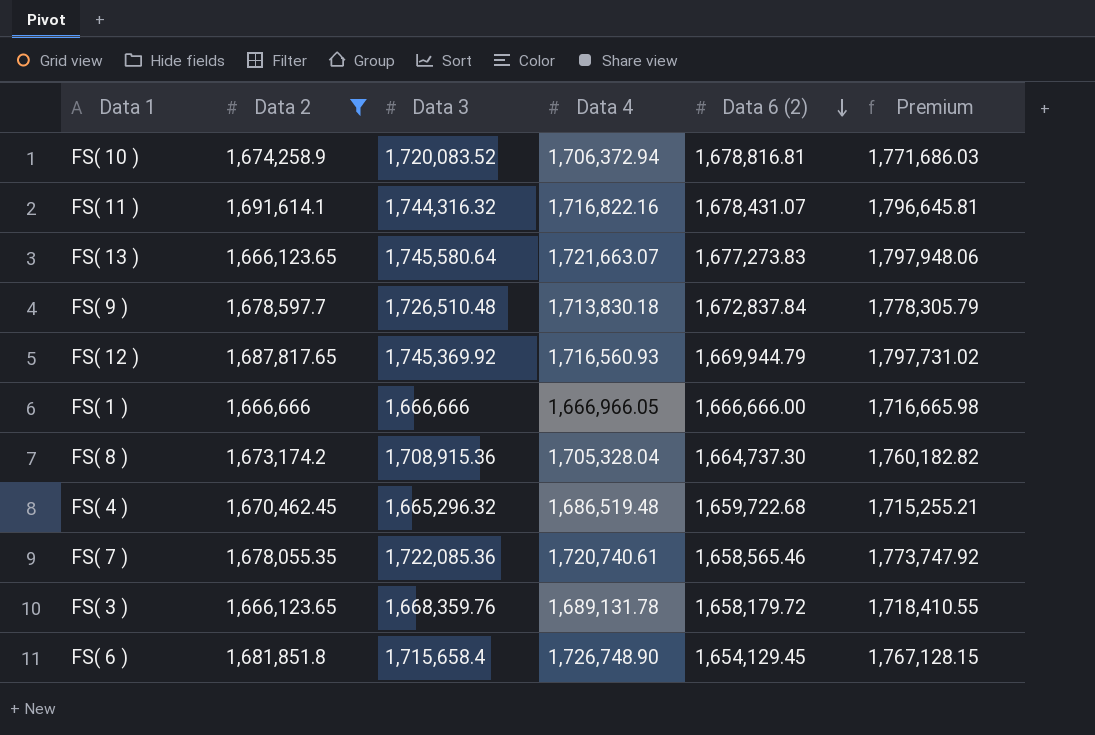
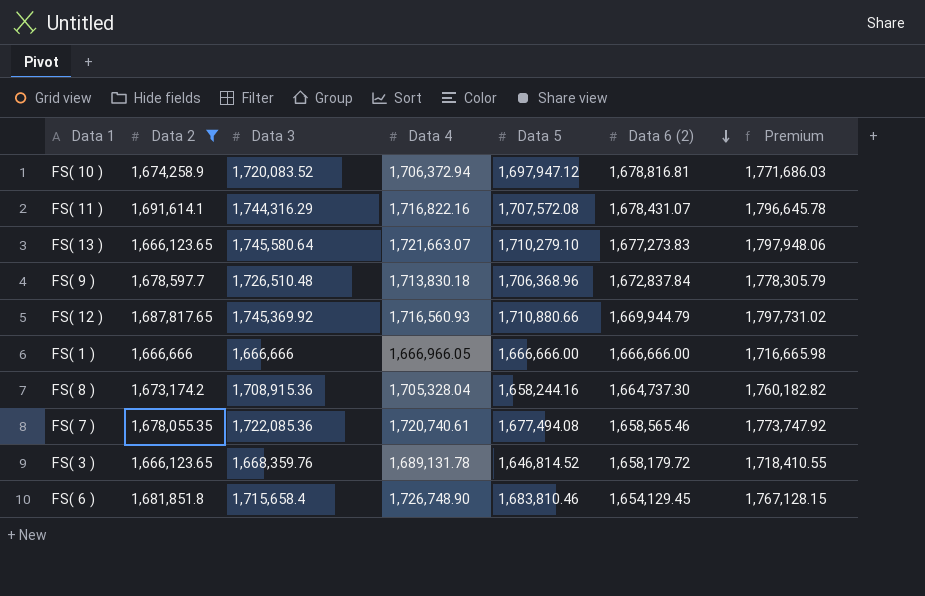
column Data 5 | position: none -> 5
row FS( 4 ): 1,670,462.45 | 1,665,296.32 | 1,686,519.48 | 1,659,722.68 | 1,715,255.21 -> none
FS( 11 ) | Data 3: 1,744,316.32 -> 1,744,316.29
FS( 11 ) | Premium: 1,796,645.81 -> 1,796,645.78

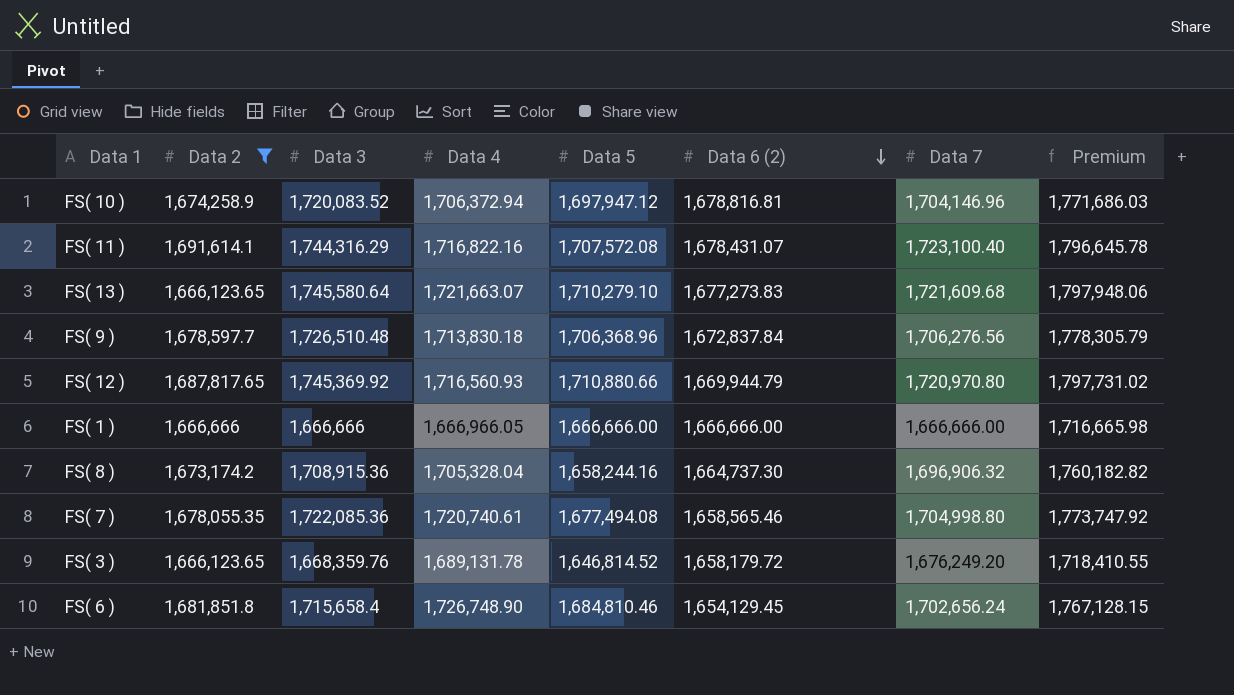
column Data 7 | position: none -> 7
FS( 6 ) | Data 5: 1,683,810.46 -> 1,684,810.46

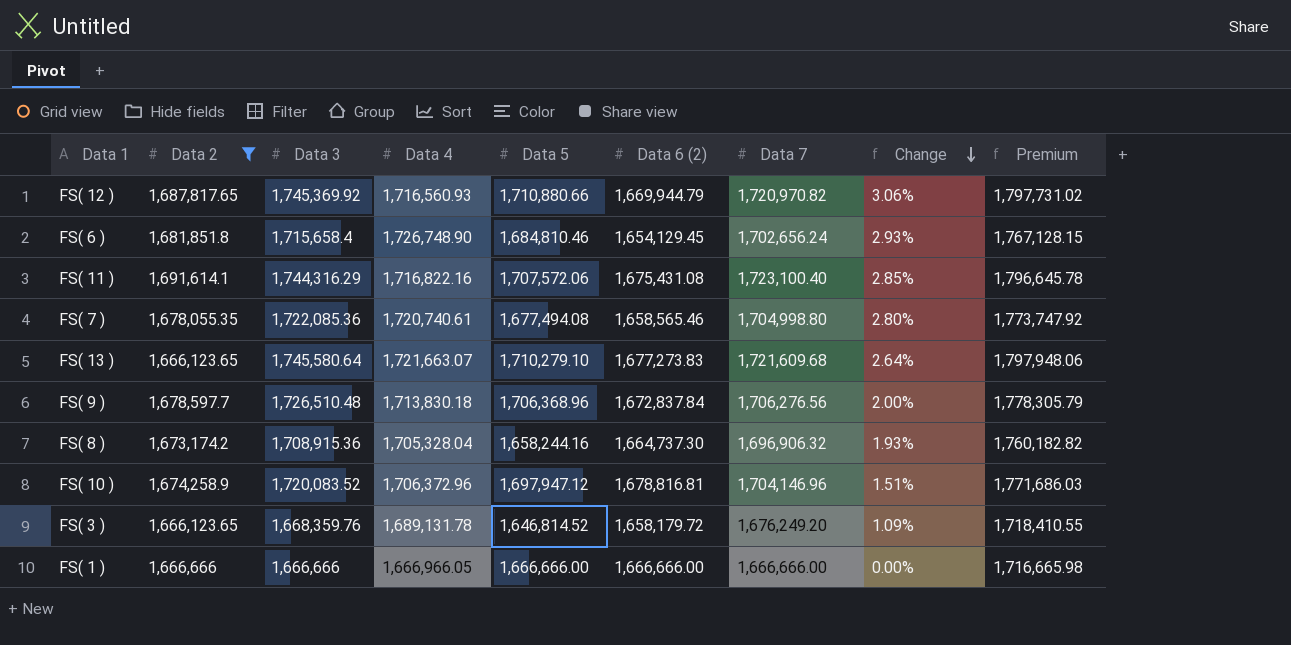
row order: Data 6 (2) descending -> Change descending
column Change | formula: none -> ([Data 7] - [Data 6 (2)]) / [Data 6 (2)]
FS( 12 ) | Data 7: 1,720,970.80 -> 1,720,970.82
FS( 11 ) | Data 5: 1,707,572.08 -> 1,707,572.06
FS( 11 ) | Data 6 (2): 1,678,431.07 -> 1,675,431.08
FS( 10 ) | Data 4: 1,706,372.94 -> 1,706,372.96

